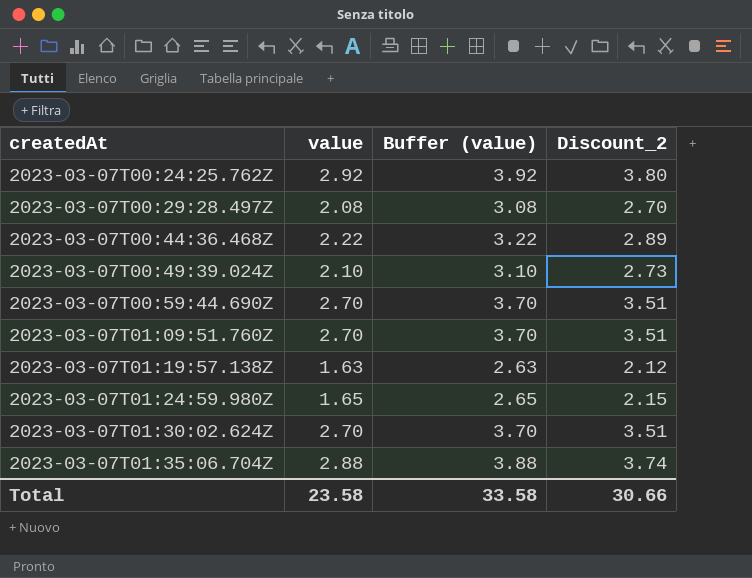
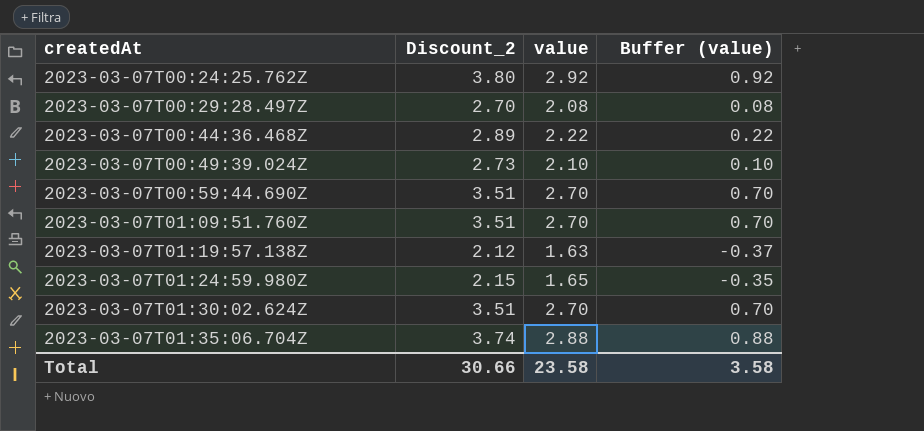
column Discount_2 | position: 4 -> 2
column Buffer (value) | formula: [value] + 1 -> [value] - 2
Total | Buffer (value): 33.58 -> 3.58

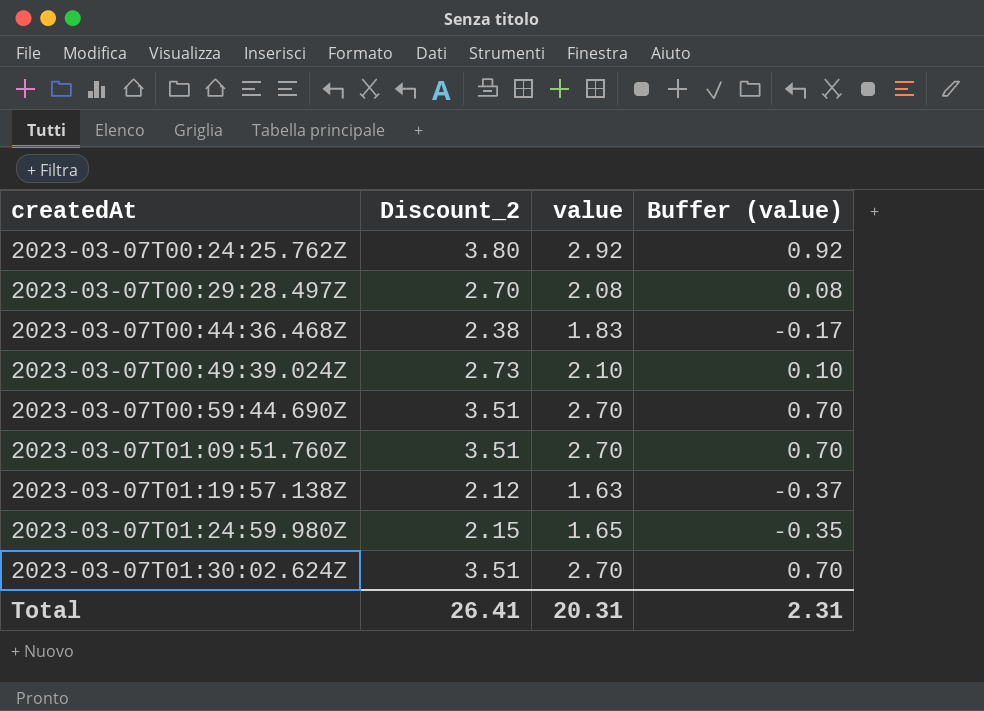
row 2023-03-07T01:35:06.704Z: 3.74 | 2.88 | 0.88 -> none
2023-03-07T00:44:36.468Z | Discount_2: 2.89 -> 2.38
2023-03-07T00:44:36.468Z | value: 2.22 -> 1.83
2023-03-07T00:44:36.468Z | Buffer (value): 0.22 -> -0.17
Total | Discount_2: 30.66 -> 26.41
Total | value: 23.58 -> 20.31
Total | Buffer (value): 3.58 -> 2.31

